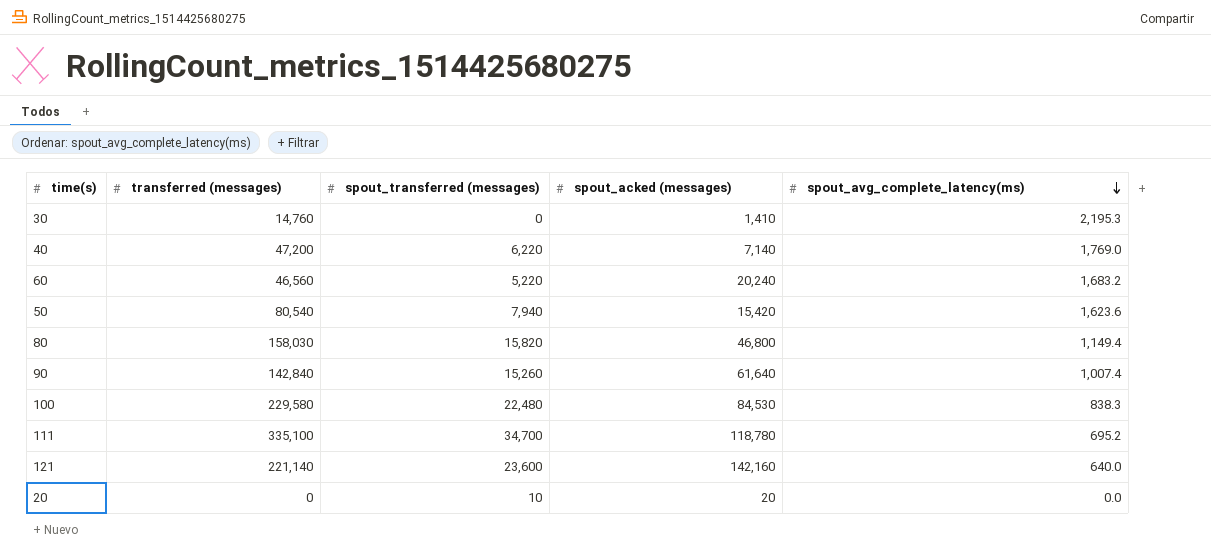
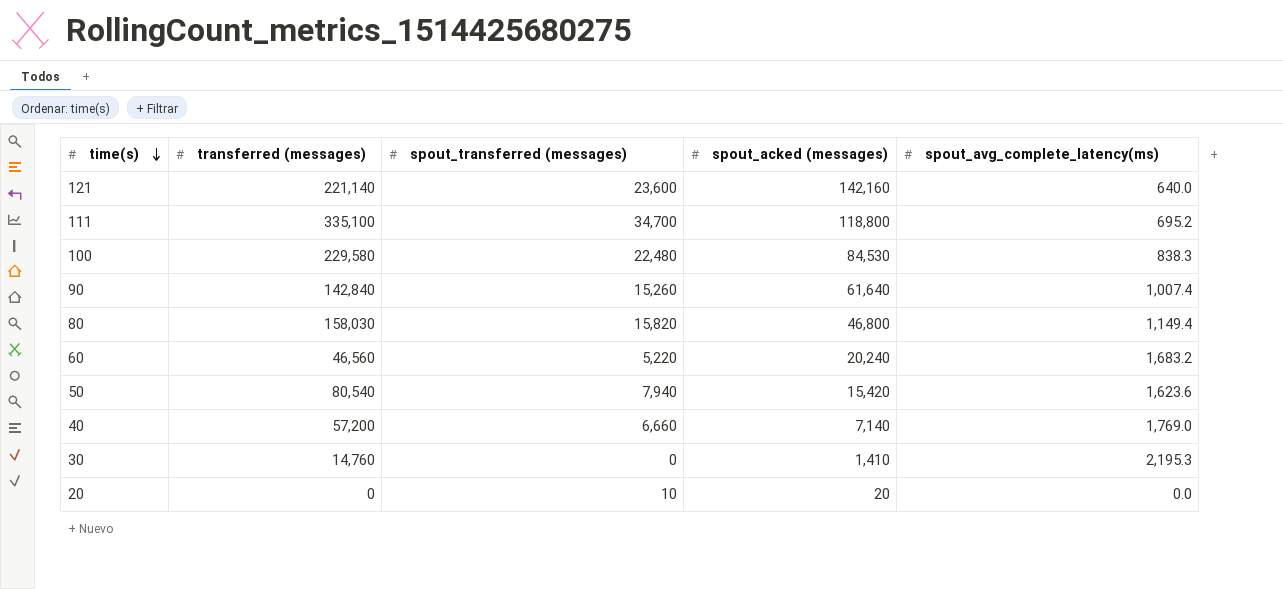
row order: spout_avg_complete_latency(ms) descending -> time(s) descending
111 | spout_acked (messages): 118,780 -> 118,800
40 | transferred (messages): 47,200 -> 57,200
40 | spout_transferred (messages): 6,220 -> 6,660

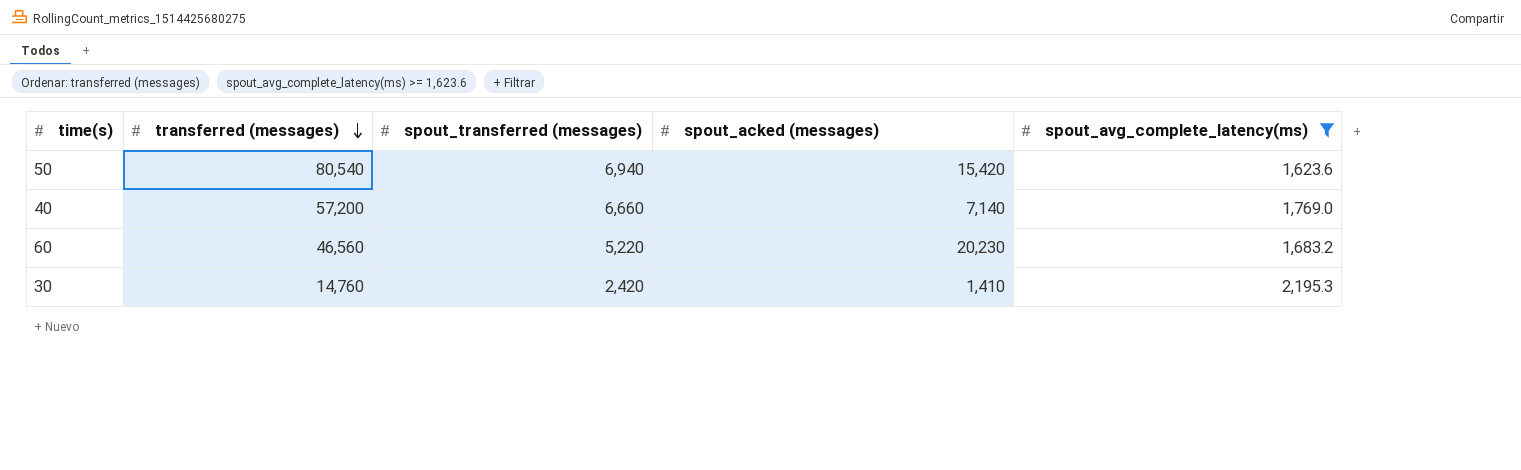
filter: none -> spout_avg_complete_latency(ms) >= 1,623.6
row order: time(s) descending -> transferred (messages) descending
50 | spout_transferred (messages): 7,940 -> 6,940
60 | spout_acked (messages): 20,240 -> 20,230
30 | spout_transferred (messages): 0 -> 2,420

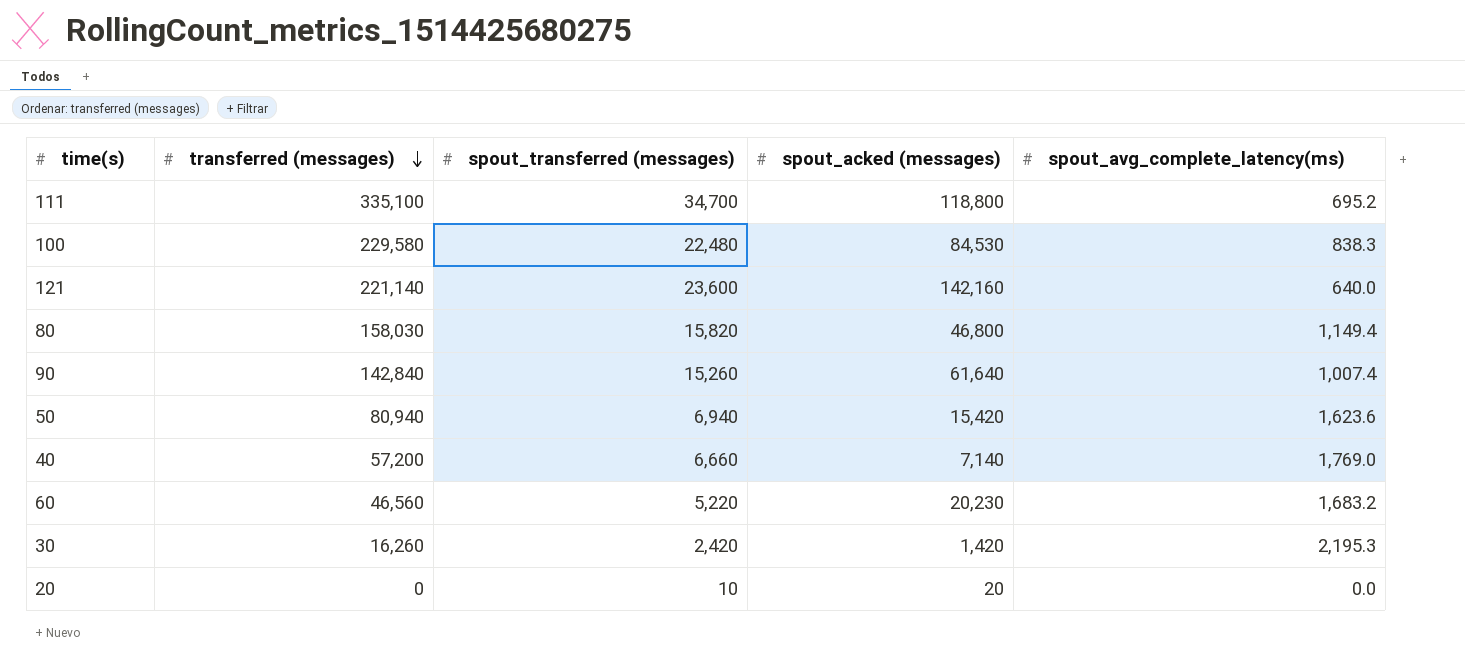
filter: spout_avg_complete_latency(ms) >= 1,623.6 -> none
50 | transferred (messages): 80,540 -> 80,940
30 | transferred (messages): 14,760 -> 16,260
30 | spout_acked (messages): 1,410 -> 1,420

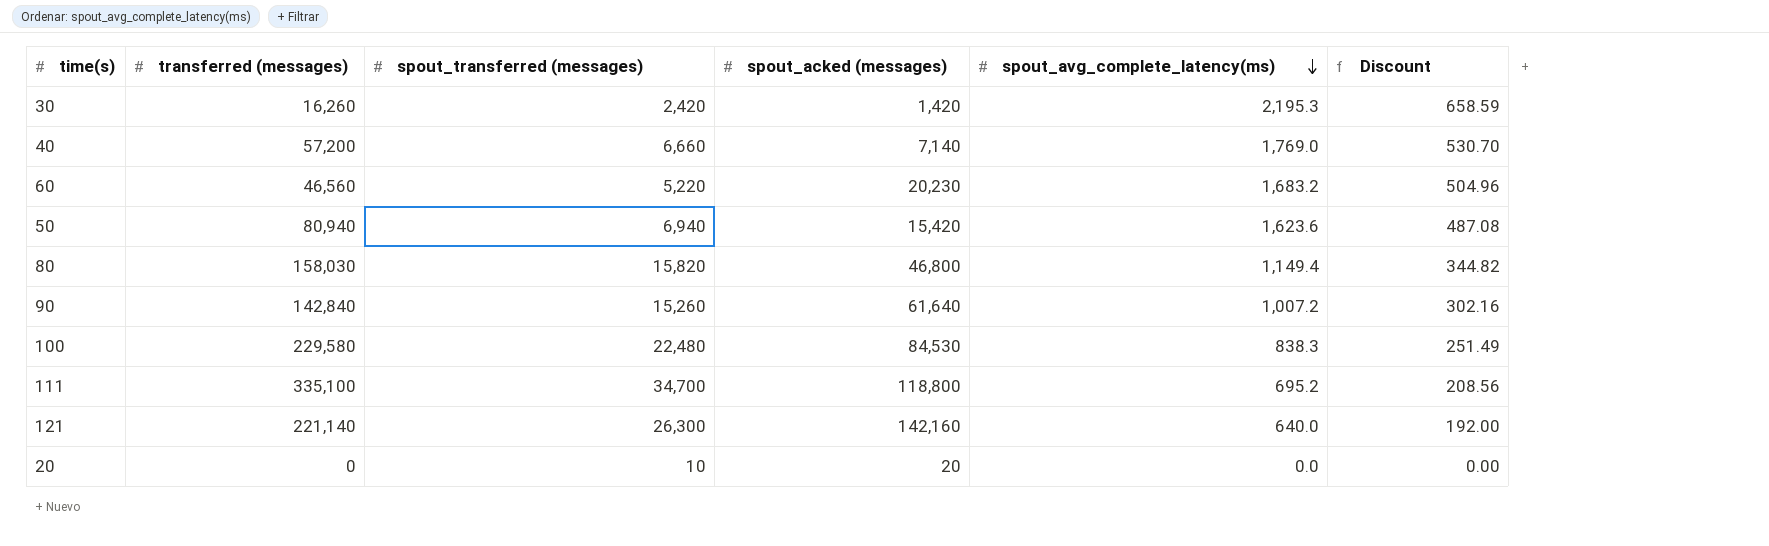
row order: transferred (messages) descending -> spout_avg_complete_latency(ms) descending
column Discount | formula: none -> [spout_avg_complete_latency(ms)] * 0.3
90 | spout_avg_complete_latency(ms): 1,007.4 -> 1,007.2
121 | spout_transferred (messages): 23,600 -> 26,300

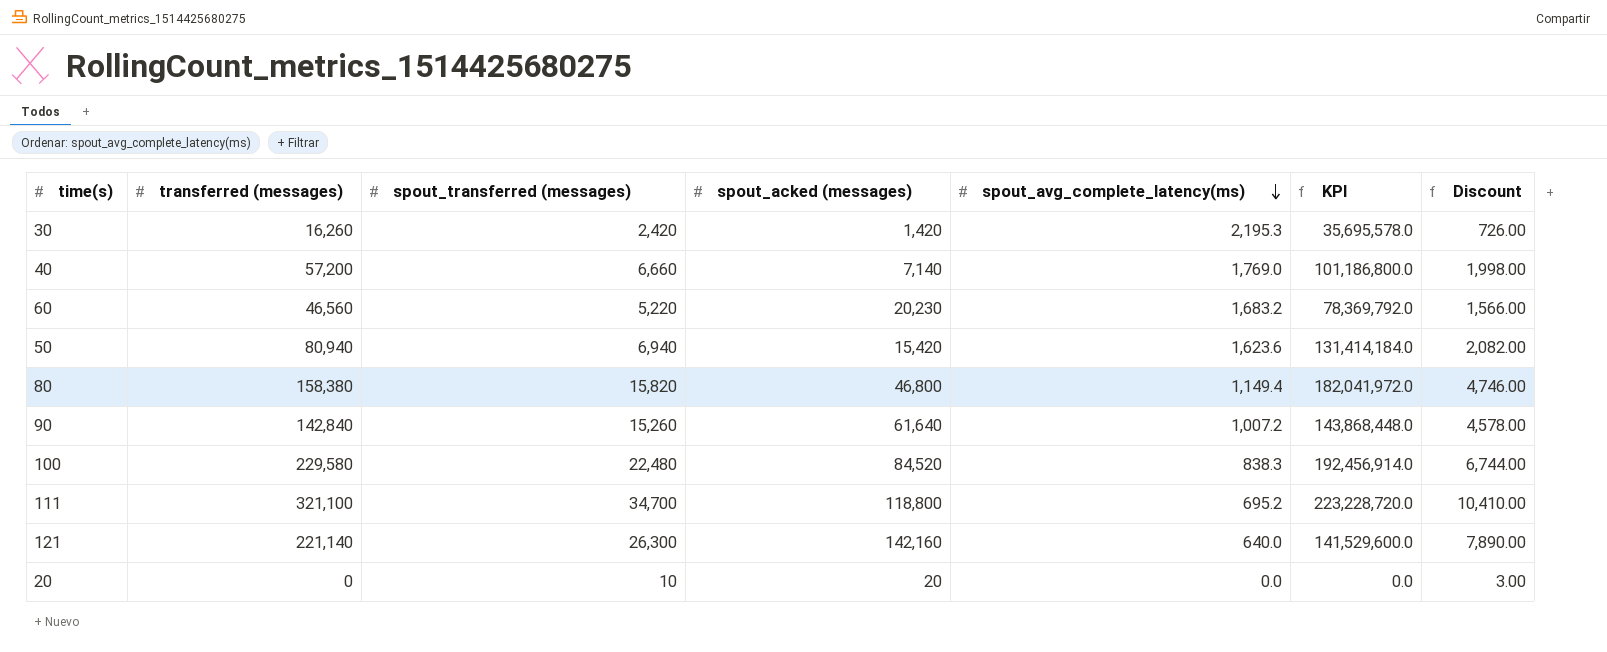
column KPI | formula: none -> [transferred (messages)] * [spout_avg_complete_latency(ms)]
column Discount | formula: [spout_avg_complete_latency(ms)] * 0.3 -> [spout_transferred (messages)] * 0.3
80 | transferred (messages): 158,030 -> 158,380
100 | spout_acked (messages): 84,530 -> 84,520
111 | transferred (messages): 335,100 -> 321,100

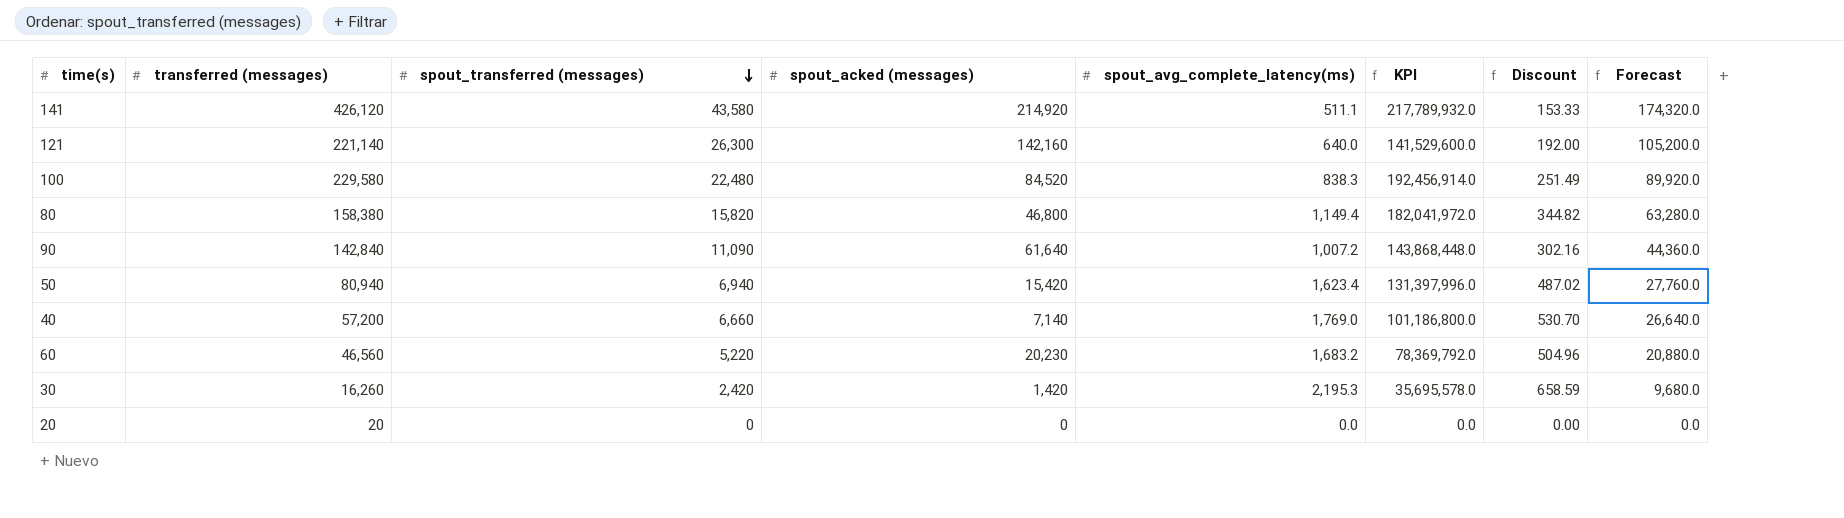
row order: spout_avg_complete_latency(ms) descending -> spout_transferred (messages) descending
column Discount | formula: [spout_transferred (messages)] * 0.3 -> [spout_avg_complete_latency(ms)] * 0.3
column Forecast | formula: none -> [spout_transferred (messages)] * 4
row 111: 321,100 | 34,700 | 118,800 | 695.2 | 223,228,720.0 | 10,410.00 -> none
row 141: none -> 426,120 | 43,580 | 214,920 | 511.1 | 217,789,932.0 | 153.33 | 174,320.0
90 | spout_transferred (messages): 15,260 -> 11,090
50 | spout_avg_complete_latency(ms): 1,623.6 -> 1,623.4
50 | KPI: 131,414,184.0 -> 131,397,996.0
20 | transferred (messages): 0 -> 20
20 | spout_transferred (messages): 10 -> 0
20 | spout_acked (messages): 20 -> 0

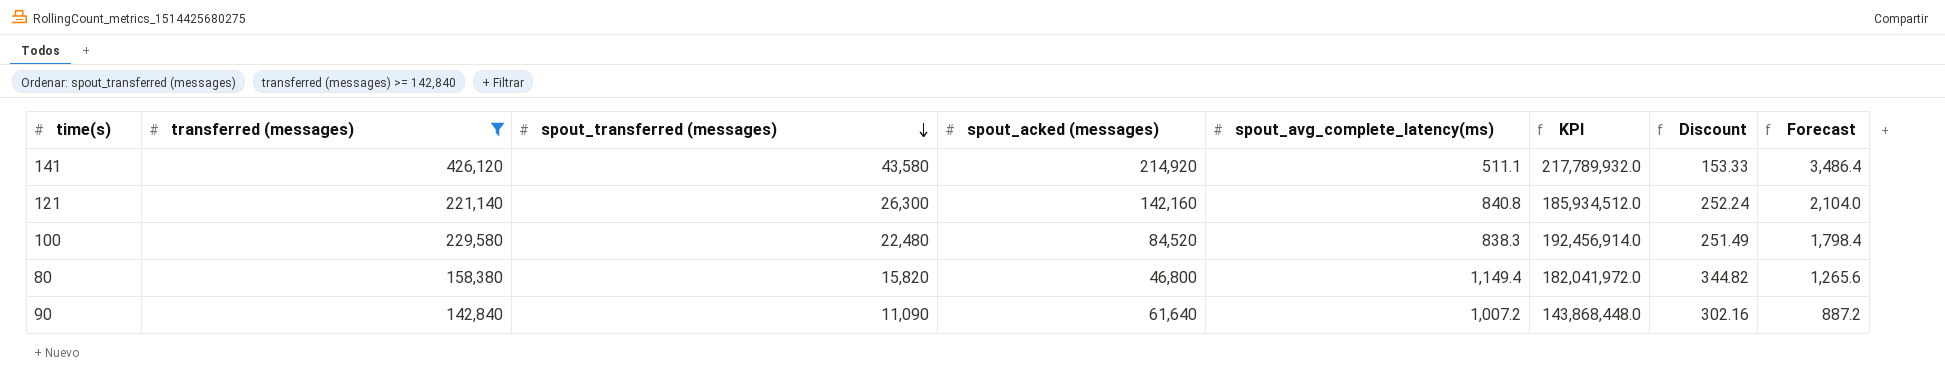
filter: none -> transferred (messages) >= 142,840
column Forecast | formula: [spout_transferred (messages)] * 4 -> [spout_transferred (messages)] * 0.08
121 | spout_avg_complete_latency(ms): 640.0 -> 840.8
121 | KPI: 141,529,600.0 -> 185,934,512.0
121 | Discount: 192.00 -> 252.24

